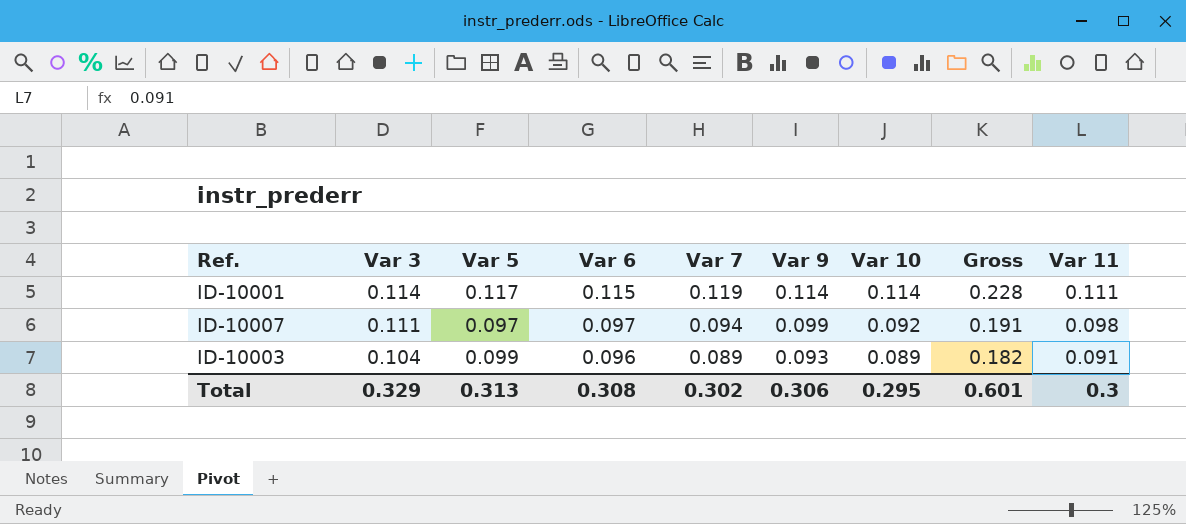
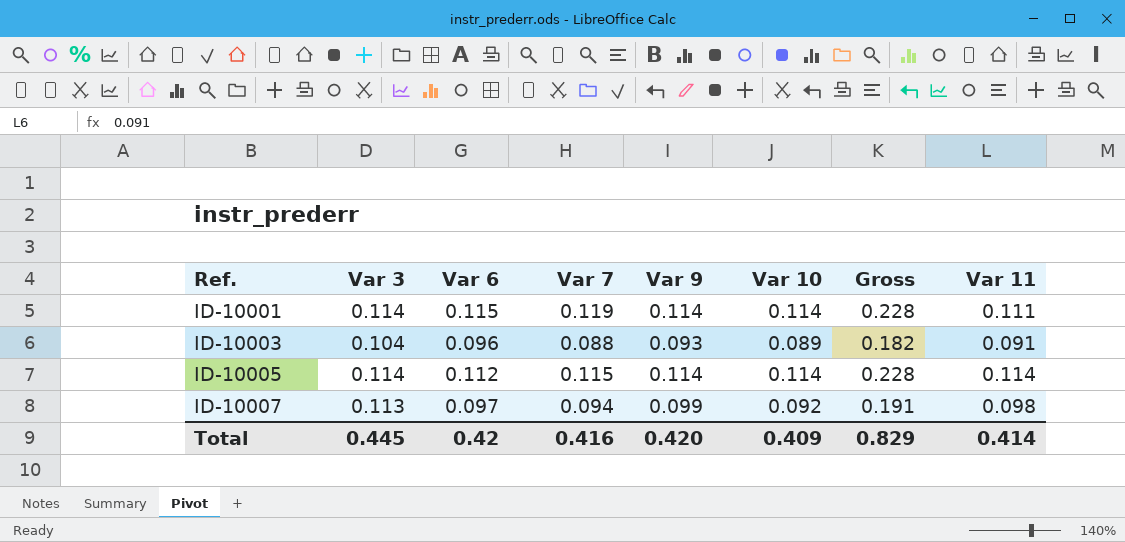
row order: Var 3 descending -> Ref. ascending
column Var 5 | position: 3 -> none
ID-10003 | Var 7: 0.089 -> 0.088
row ID-10005: none -> 0.114 | 0.112 | 0.115 | 0.114 | 0.114 | 0.228 | 0.114
ID-10007 | Var 3: 0.111 -> 0.113
Total | Var 3: 0.329 -> 0.445
Total | Var 6: 0.308 -> 0.42
Total | Var 7: 0.302 -> 0.416
Total | Var 9: 0.306 -> 0.420
Total | Var 10: 0.295 -> 0.409
Total | Gross: 0.601 -> 0.829
Total | Var 11: 0.3 -> 0.414

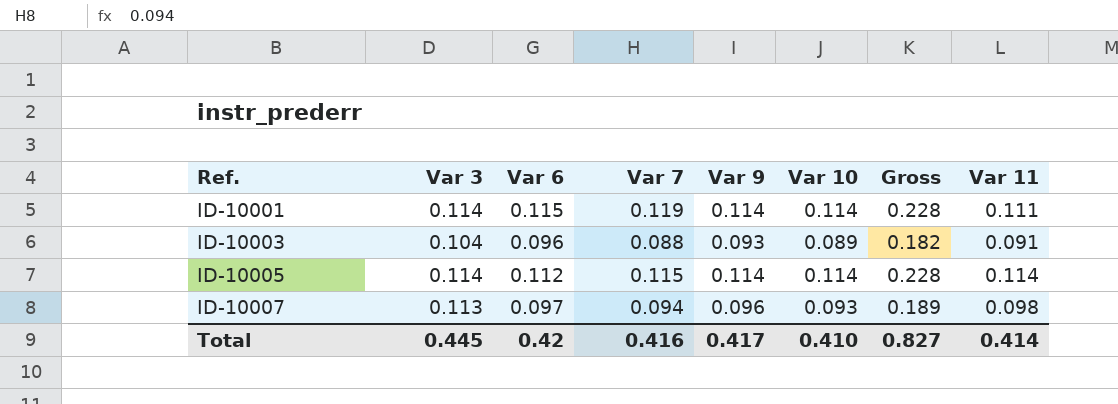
ID-10007 | Var 9: 0.099 -> 0.096
ID-10007 | Var 10: 0.092 -> 0.093
ID-10007 | Gross: 0.191 -> 0.189
Total | Var 9: 0.420 -> 0.417
Total | Var 10: 0.409 -> 0.410
Total | Gross: 0.829 -> 0.827

